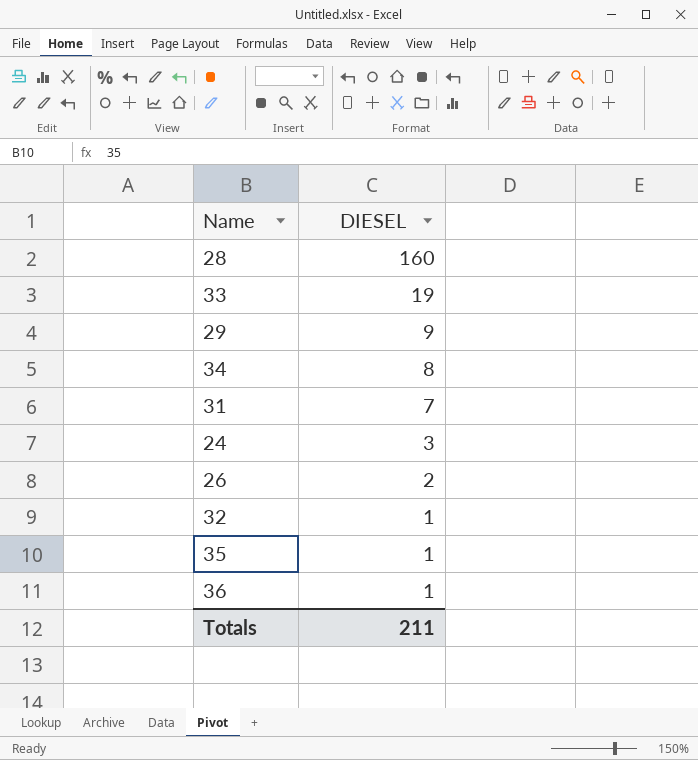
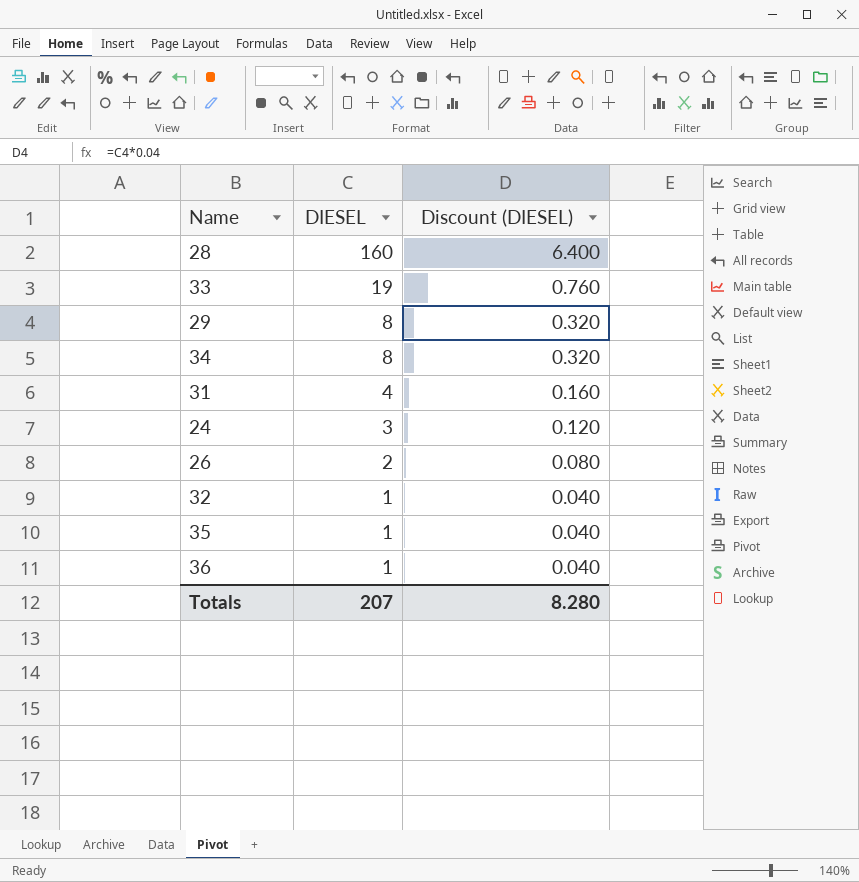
column Discount (DIESEL) | formula: none -> [DIESEL] * 0.04
29 | DIESEL: 9 -> 8
31 | DIESEL: 7 -> 4
Totals | DIESEL: 211 -> 207

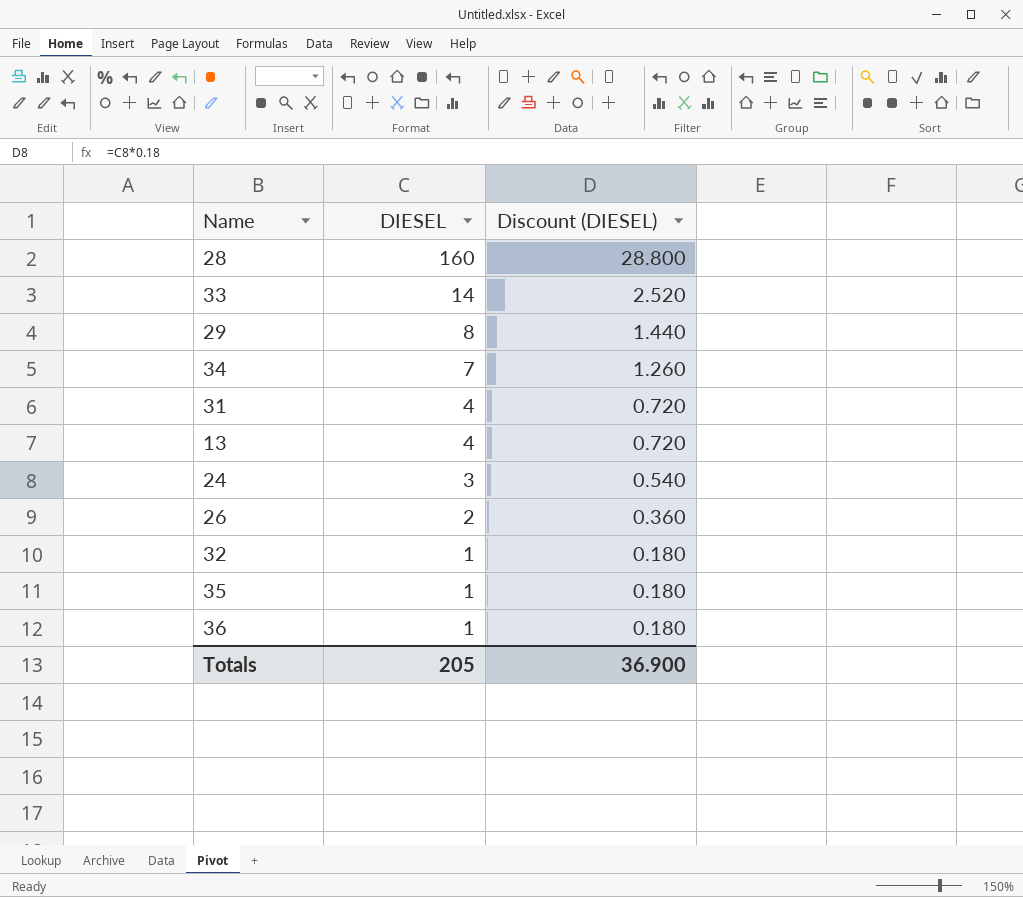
column Discount (DIESEL) | formula: [DIESEL] * 0.04 -> [DIESEL] * 0.18
33 | DIESEL: 19 -> 14
34 | DIESEL: 8 -> 7
row 13: none -> 4 | 0.720
Totals | DIESEL: 207 -> 205
Totals | Discount (DIESEL): 8.280 -> 36.900

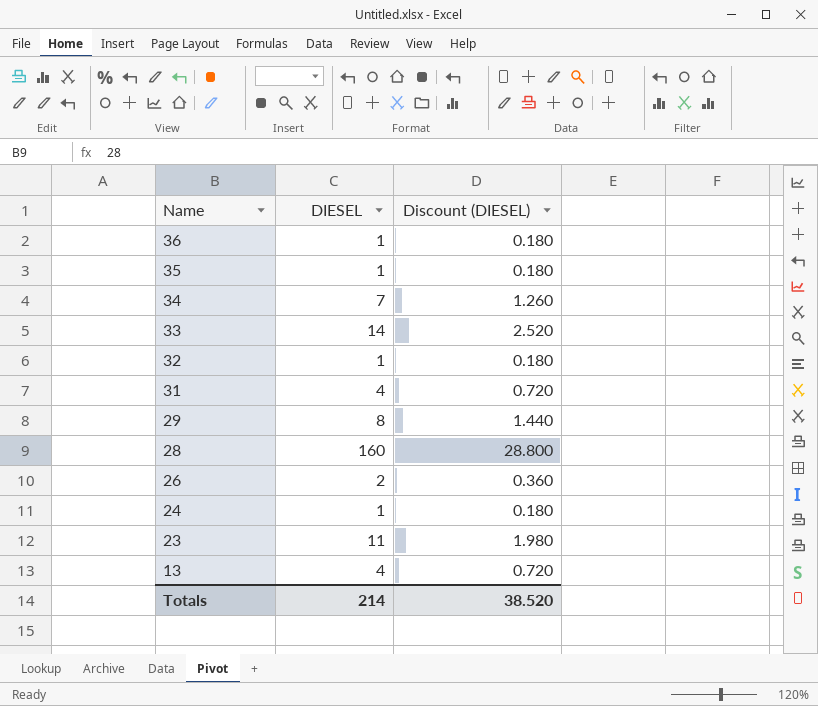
row order: DIESEL descending -> Name descending
24 | DIESEL: 3 -> 1
24 | Discount (DIESEL): 0.540 -> 0.180
row 23: none -> 11 | 1.980
Totals | DIESEL: 205 -> 214
Totals | Discount (DIESEL): 36.900 -> 38.520

